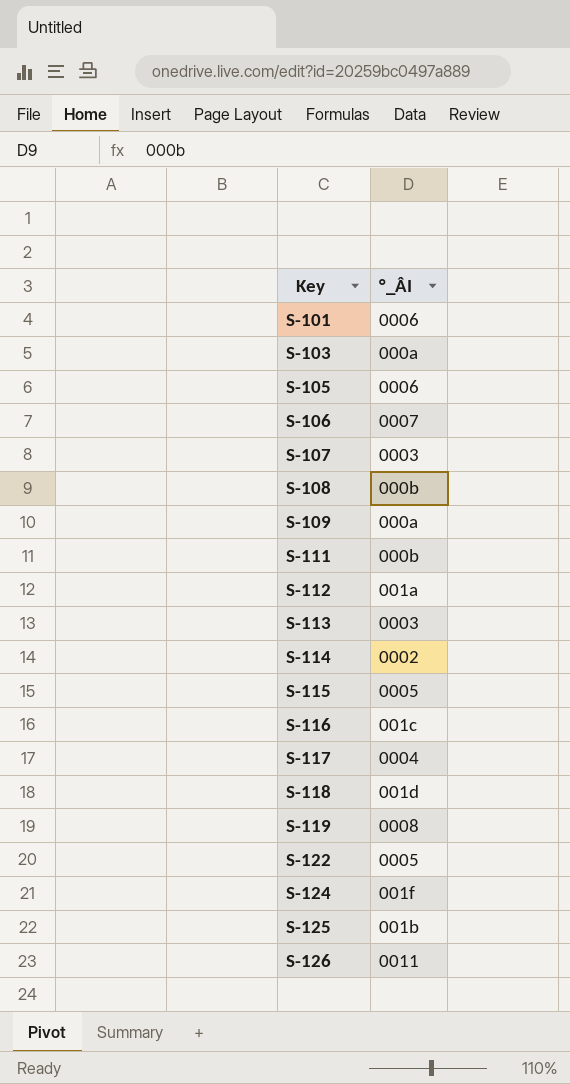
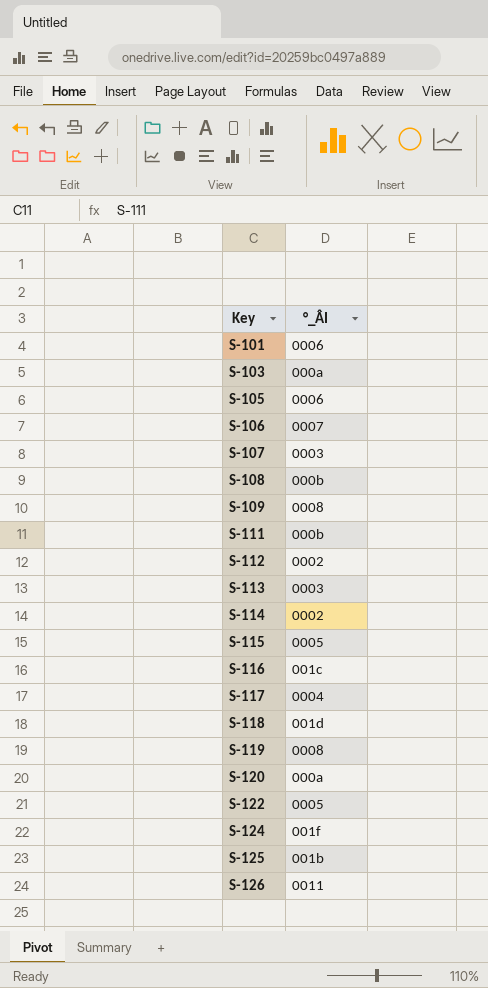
S-109 | °_ÂI: 000a -> 0008
S-112 | °_ÂI: 001a -> 0002
row S-120: none -> 000a

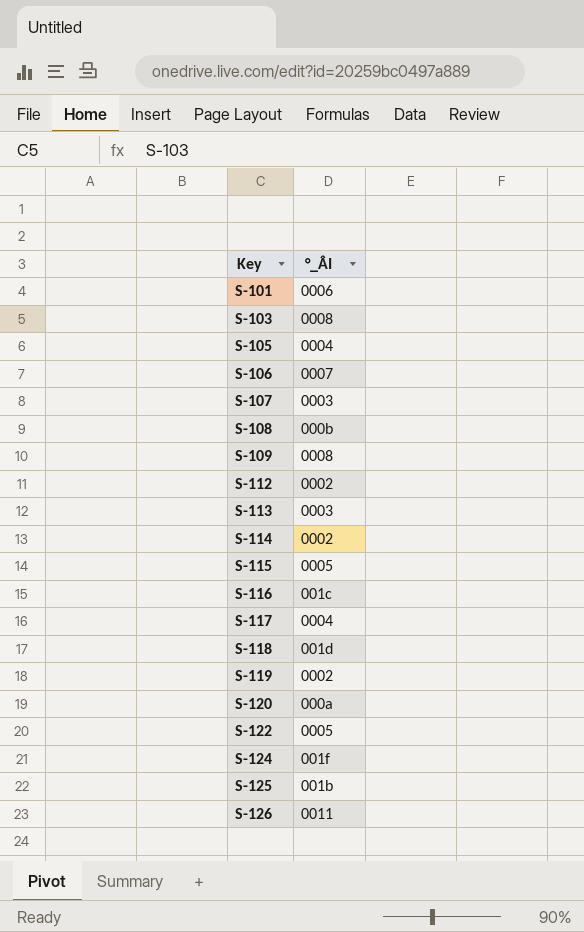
row S-111: 000b -> none
S-103 | °_ÂI: 000a -> 0008
S-105 | °_ÂI: 0006 -> 0004
S-119 | °_ÂI: 0008 -> 0002

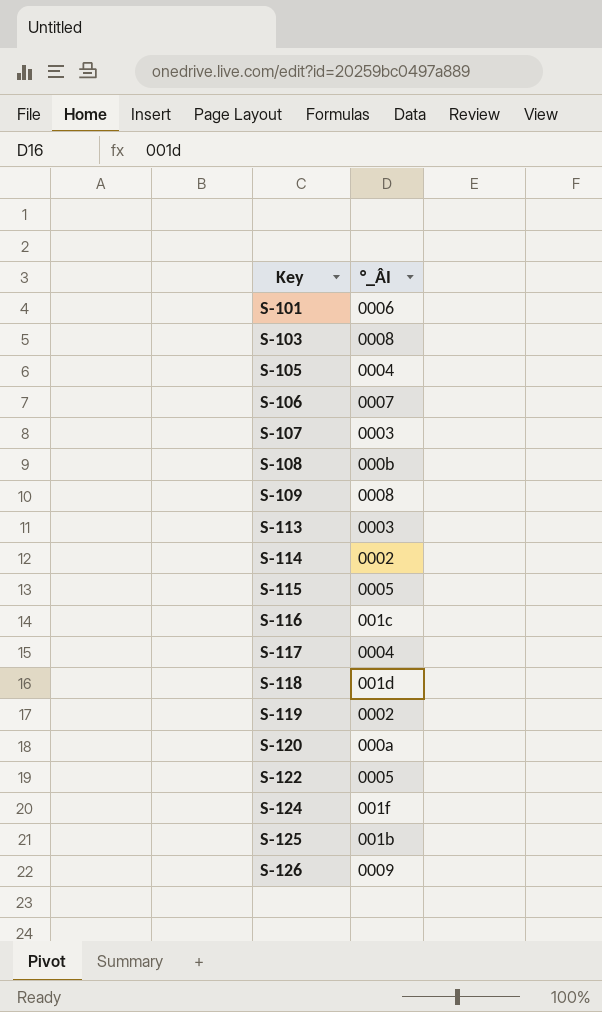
row S-112: 0002 -> none
S-126 | °_ÂI: 0011 -> 0009

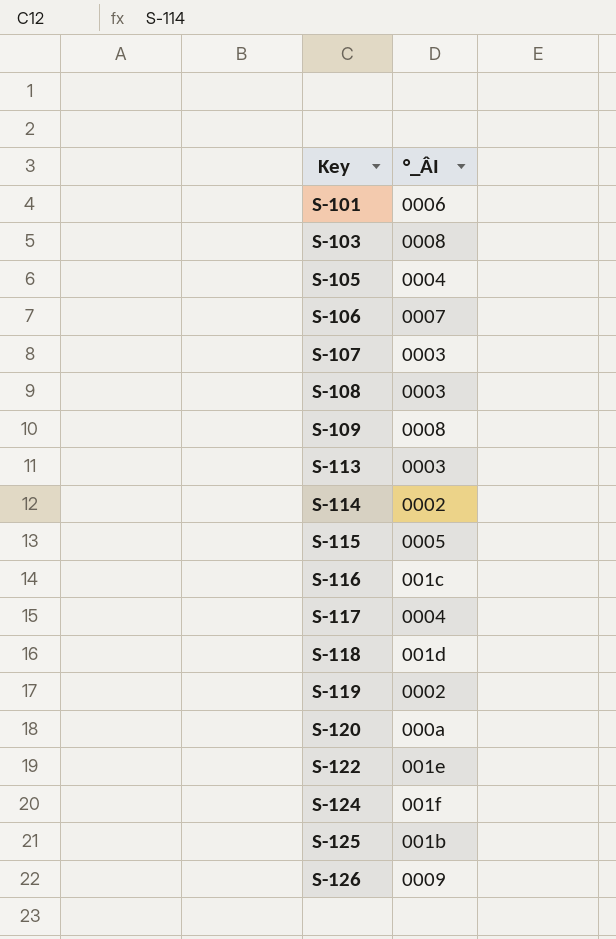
S-108 | °_ÂI: 000b -> 0003
S-122 | °_ÂI: 0005 -> 001e

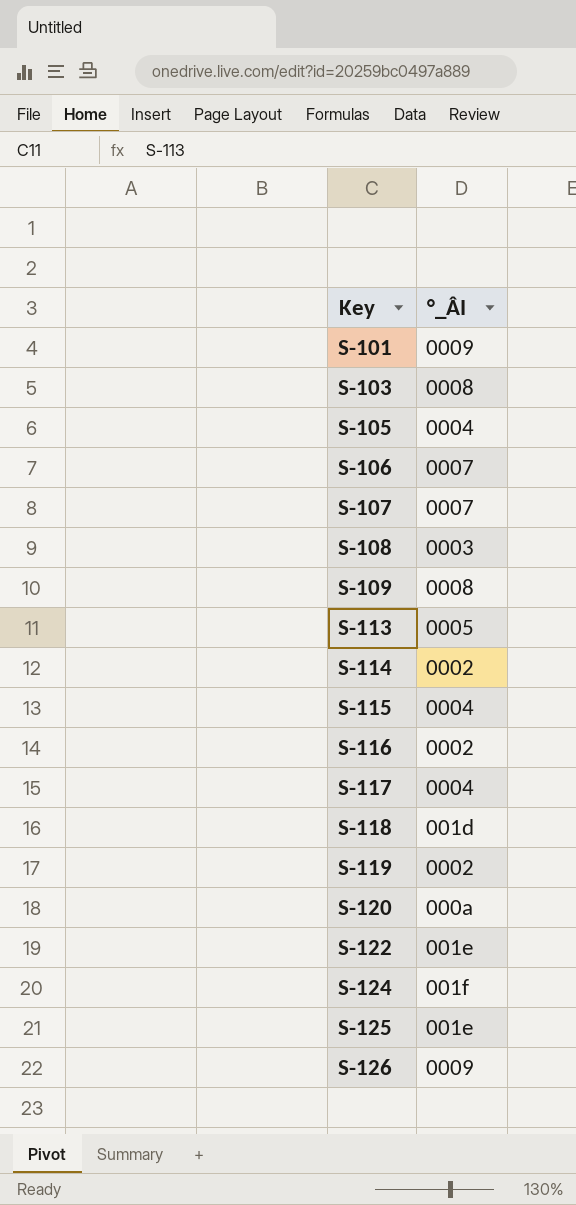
S-101 | °_ÂI: 0006 -> 0009
S-107 | °_ÂI: 0003 -> 0007
S-113 | °_ÂI: 0003 -> 0005
S-115 | °_ÂI: 0005 -> 0004
S-116 | °_ÂI: 001c -> 0002
S-125 | °_ÂI: 001b -> 001e

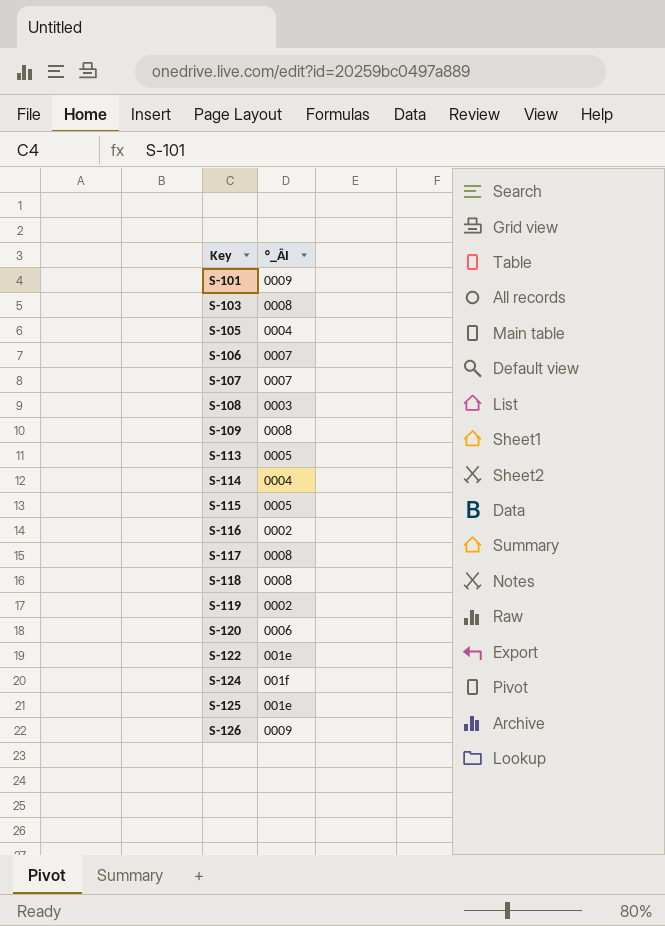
S-114 | °_ÂI: 0002 -> 0004
S-115 | °_ÂI: 0004 -> 0005
S-117 | °_ÂI: 0004 -> 0008
S-118 | °_ÂI: 001d -> 0008
S-120 | °_ÂI: 000a -> 0006

